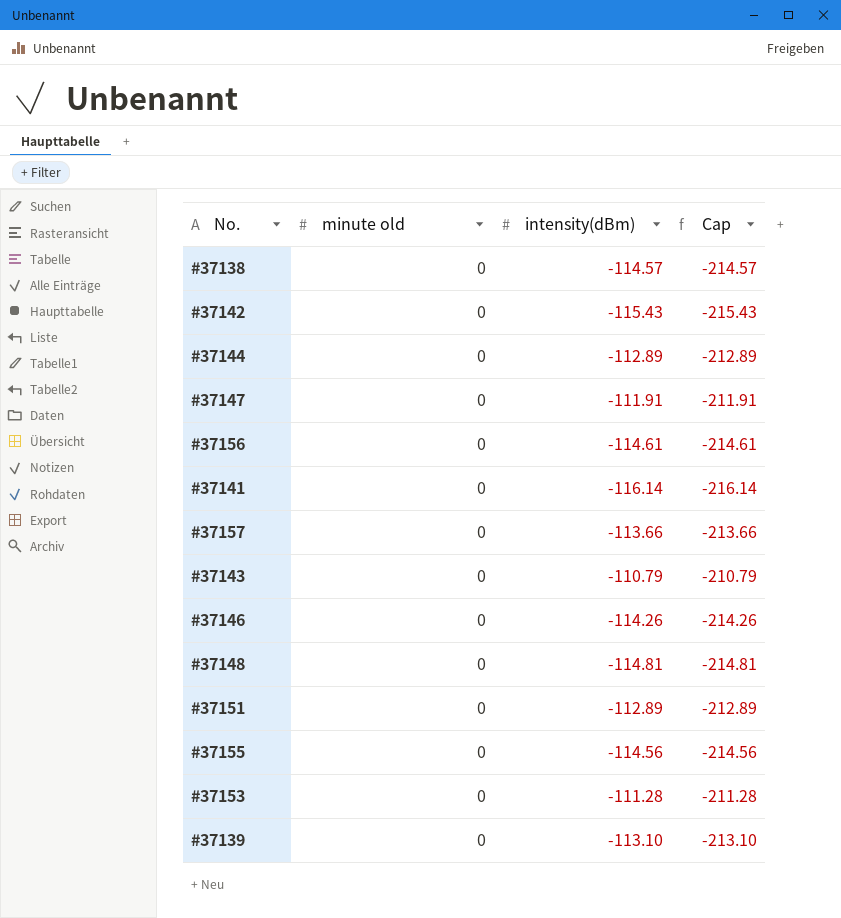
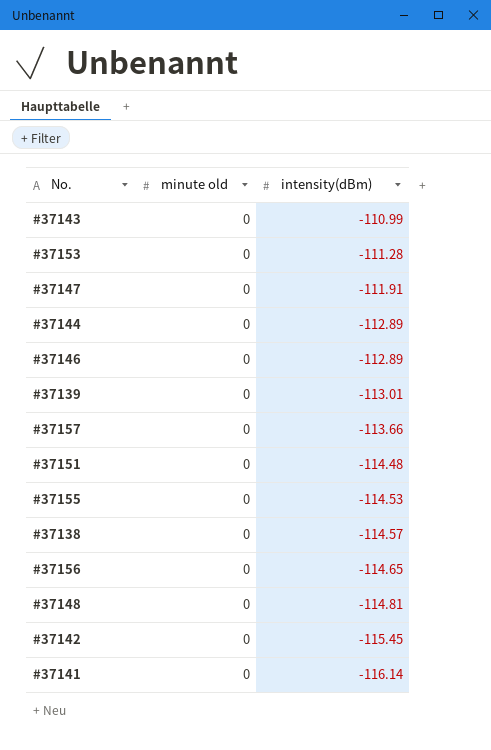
row order: none -> intensity(dBm) descending
column Cap | formula: [intensity(dBm)] - 100 -> none
#37143 | intensity(dBm): -110.79 -> -110.99
#37146 | intensity(dBm): -114.26 -> -112.89
#37139 | intensity(dBm): -113.10 -> -113.01
#37151 | intensity(dBm): -112.89 -> -114.48
#37155 | intensity(dBm): -114.56 -> -114.53
#37156 | intensity(dBm): -114.61 -> -114.65
#37142 | intensity(dBm): -115.43 -> -115.45

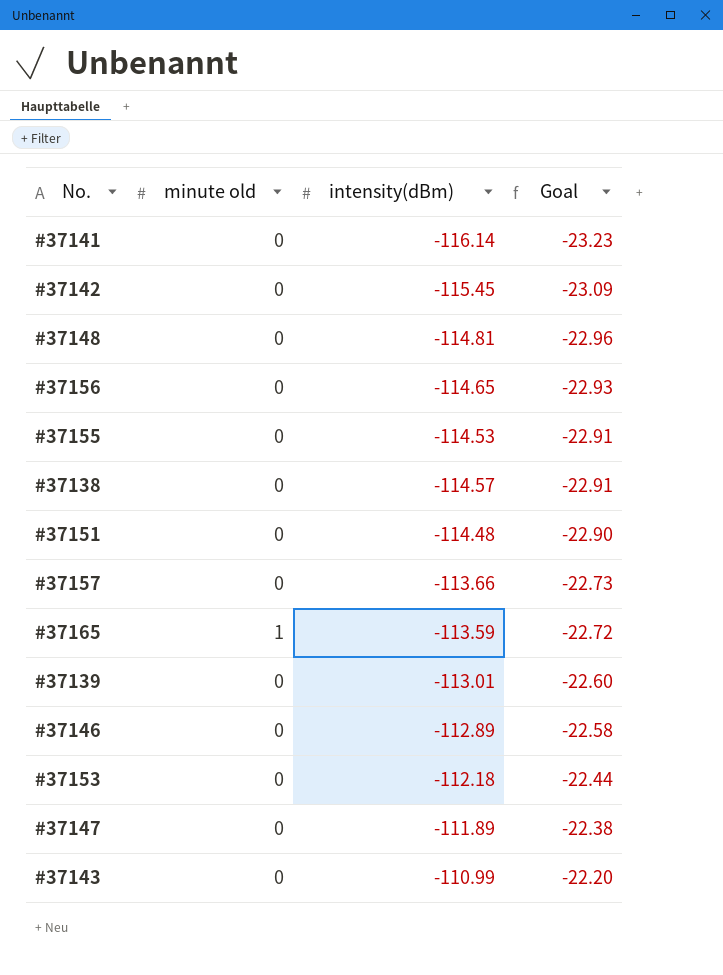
row order: intensity(dBm) descending -> Goal ascending
column Goal | formula: none -> [intensity(dBm)] * 0.2
row #37144: 0 | -112.89 -> none
row #37165: none -> 1 | -113.59 | -22.72
#37153 | intensity(dBm): -111.28 -> -112.18
#37147 | intensity(dBm): -111.91 -> -111.89

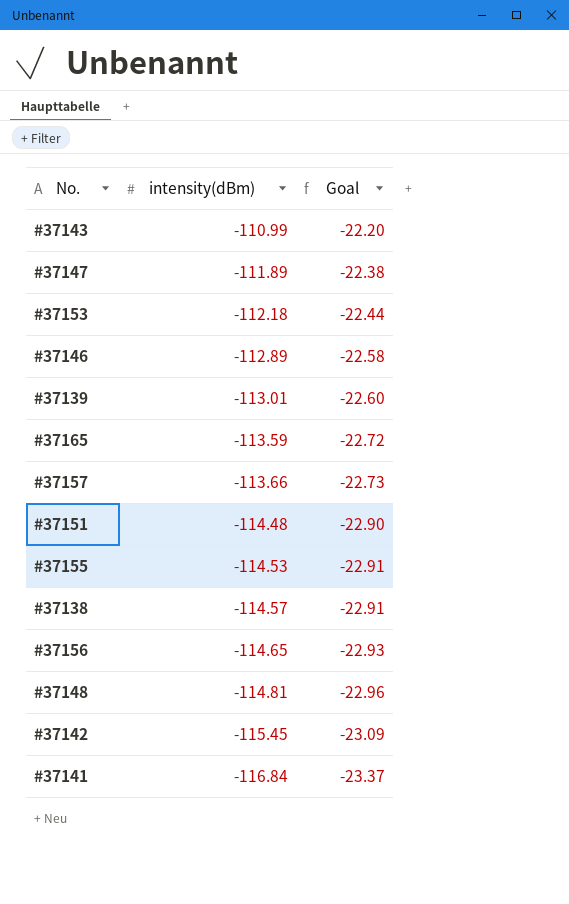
row order: Goal ascending -> intensity(dBm) descending
column minute old | position: 2 -> none
#37141 | intensity(dBm): -116.14 -> -116.84
#37141 | Goal: -23.23 -> -23.37

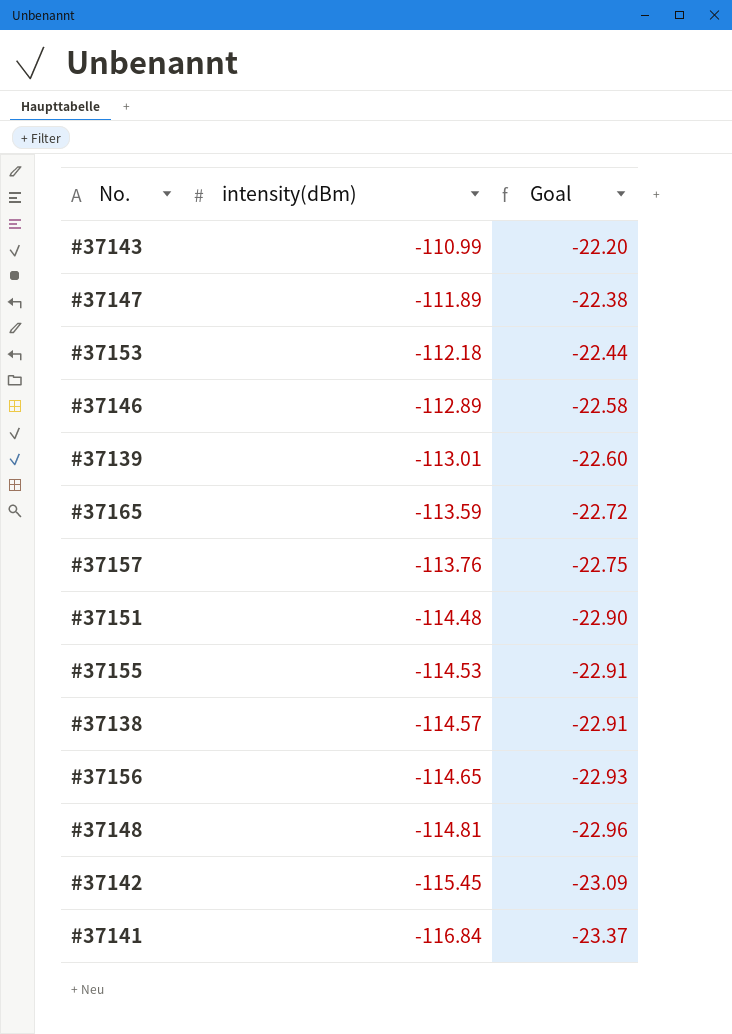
#37157 | intensity(dBm): -113.66 -> -113.76
#37157 | Goal: -22.73 -> -22.75

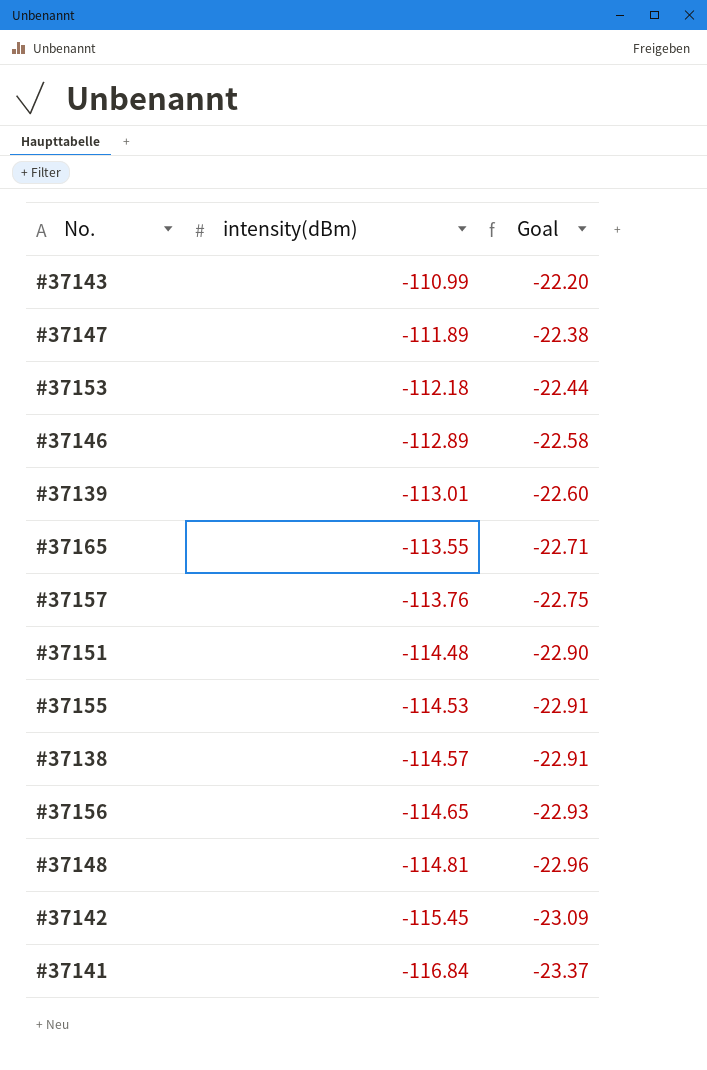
#37165 | intensity(dBm): -113.59 -> -113.55
#37165 | Goal: -22.72 -> -22.71

